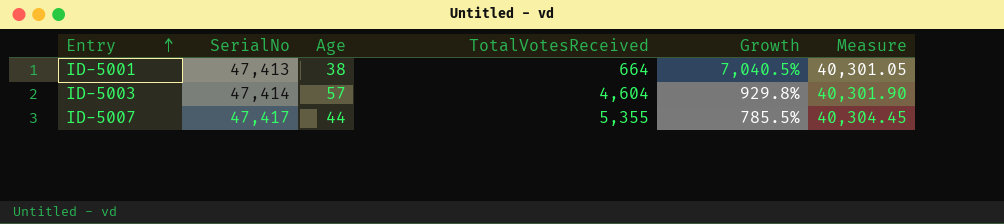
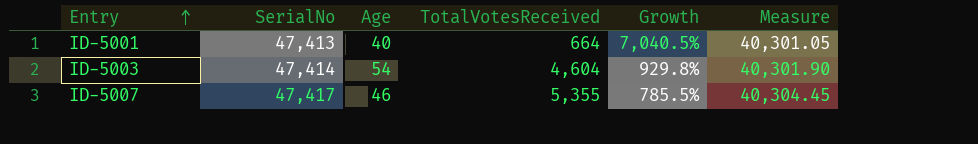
ID-5001 | Age: 38 -> 40
ID-5003 | Age: 57 -> 54
ID-5007 | Age: 44 -> 46

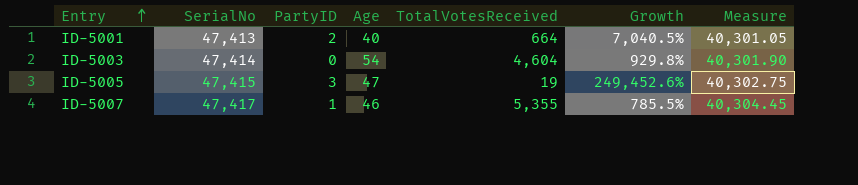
column PartyID | position: none -> 3
row ID-5005: none -> 47,415 | 3 | 47 | 19 | 249,452.6% | 40,302.75

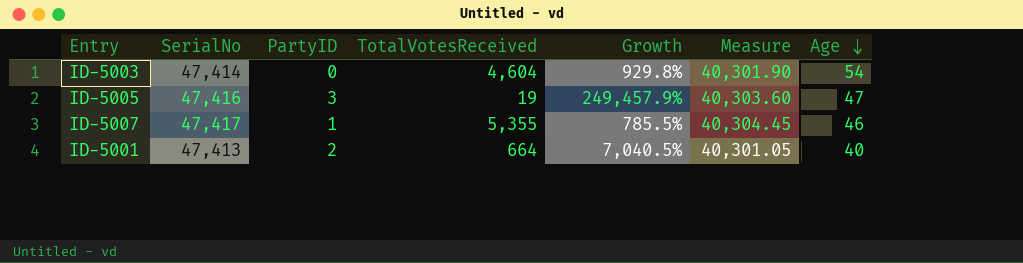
row order: Entry ascending -> Age descending
column Age | position: 4 -> 7
ID-5005 | SerialNo: 47,415 -> 47,416
ID-5005 | Growth: 249,452.6% -> 249,457.9%
ID-5005 | Measure: 40,302.75 -> 40,303.60

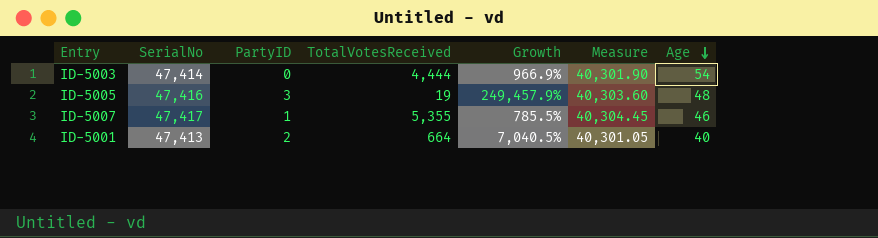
ID-5003 | TotalVotesReceived: 4,604 -> 4,444
ID-5003 | Growth: 929.8% -> 966.9%
ID-5005 | Age: 47 -> 48

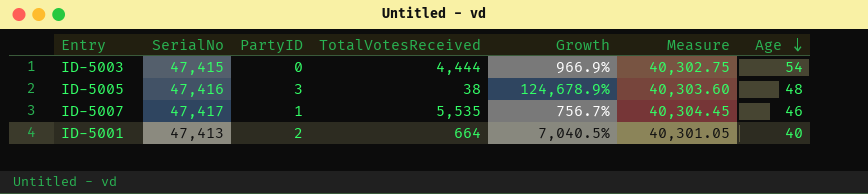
ID-5003 | SerialNo: 47,414 -> 47,415
ID-5003 | Measure: 40,301.90 -> 40,302.75
ID-5005 | TotalVotesReceived: 19 -> 38
ID-5005 | Growth: 249,457.9% -> 124,678.9%
ID-5007 | TotalVotesReceived: 5,355 -> 5,535
ID-5007 | Growth: 785.5% -> 756.7%

